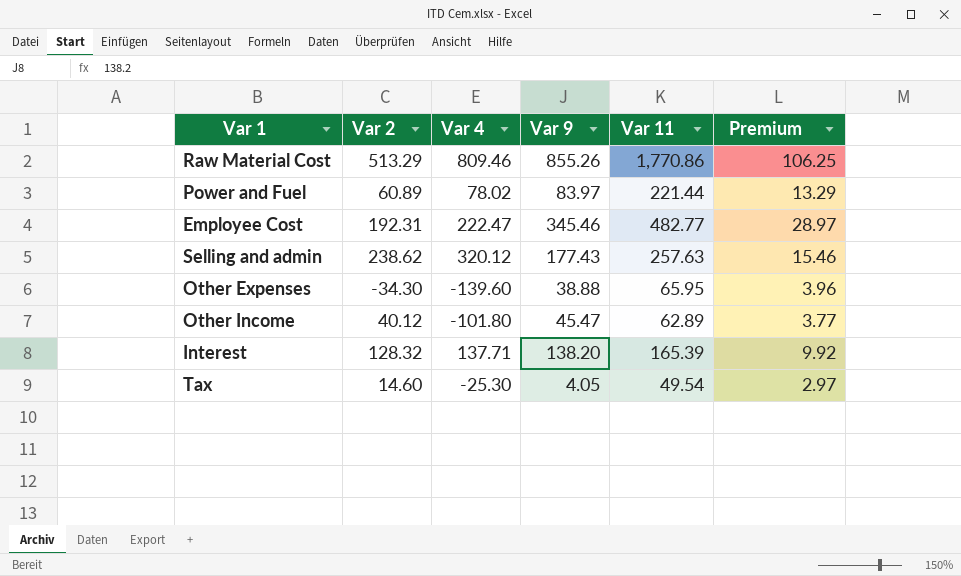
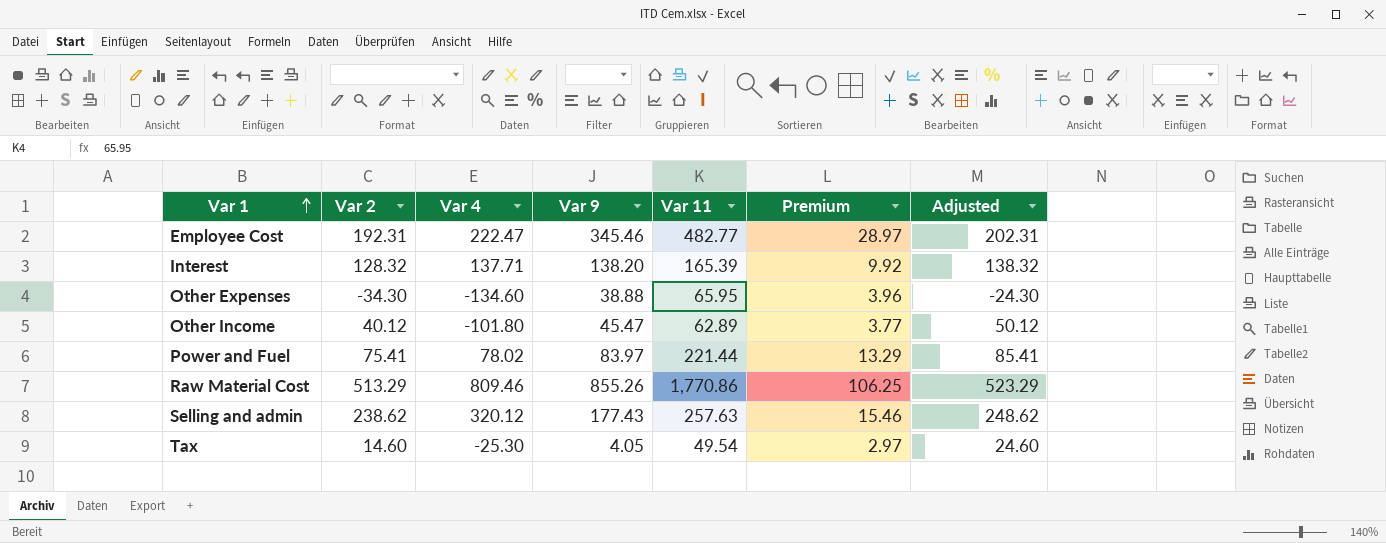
row order: none -> Var 1 ascending
column Adjusted | formula: none -> [Var 2] + 10
Other Expenses | Var 4: -139.60 -> -134.60
Power and Fuel | Var 2: 60.89 -> 75.41

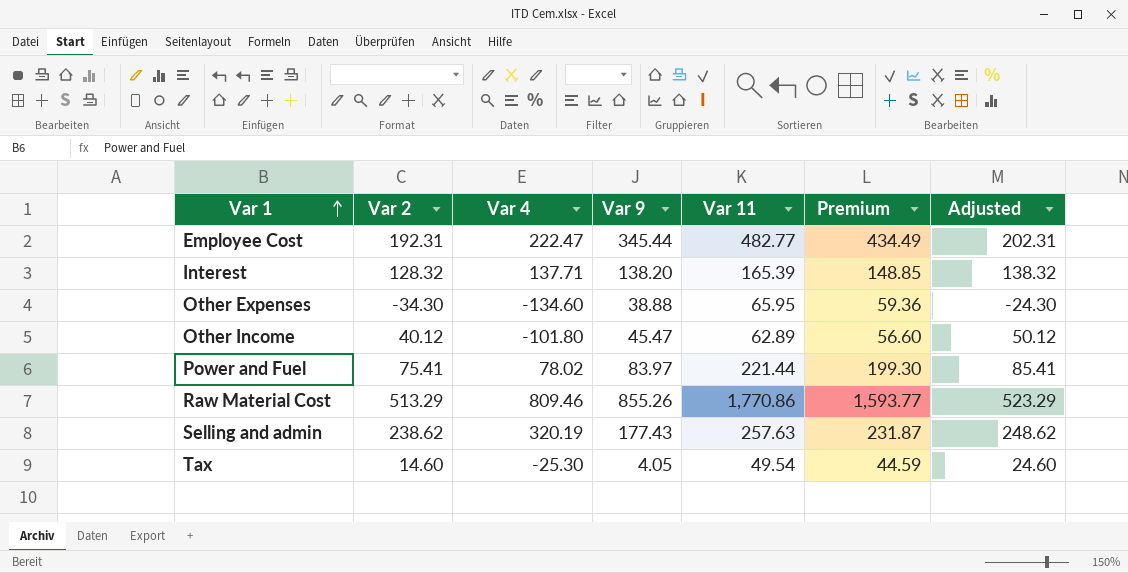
column Premium | formula: [Var 11] * 0.06 -> [Var 11] * 0.9
Employee Cost | Var 9: 345.46 -> 345.44
Selling and admin | Var 4: 320.12 -> 320.19

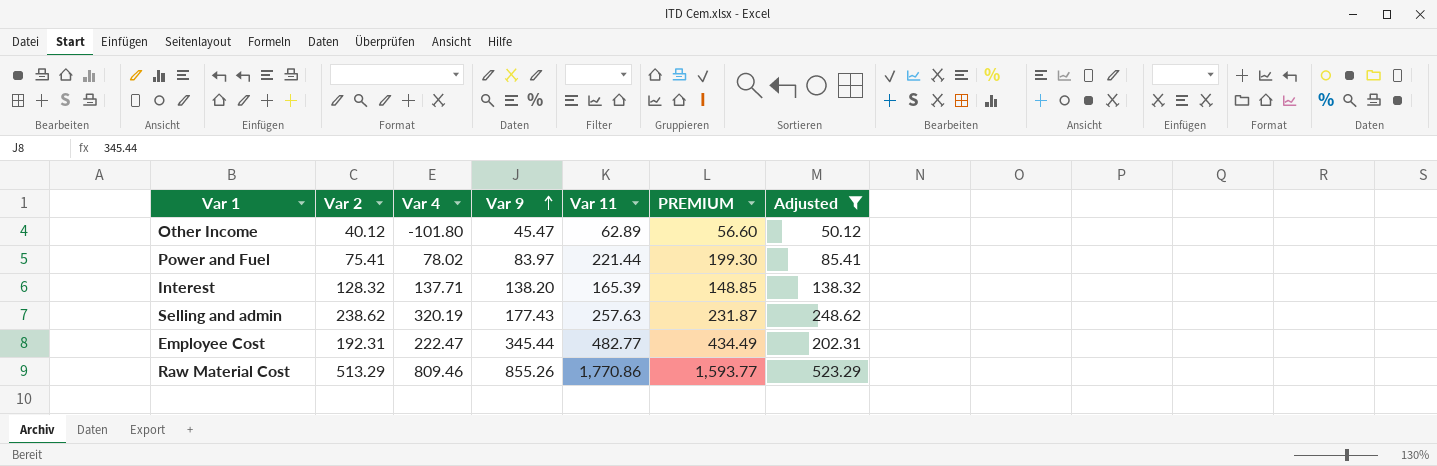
filter: none -> Adjusted >= 50.12
row order: Var 1 ascending -> Var 9 ascending
column name: Premium -> PREMIUM

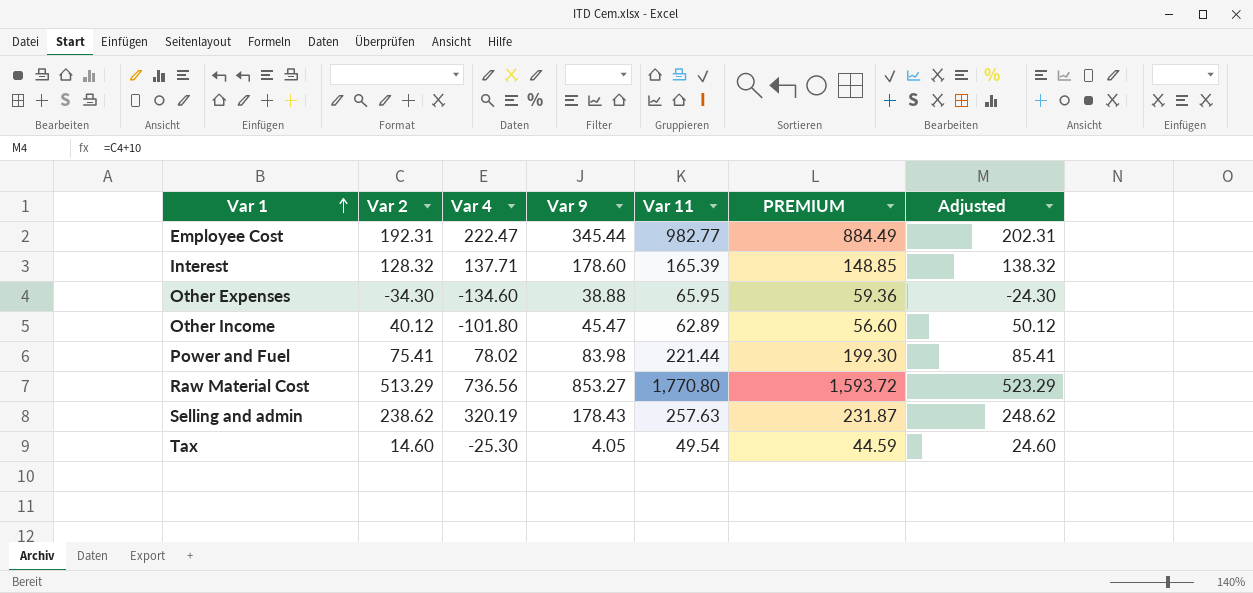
filter: Adjusted >= 50.12 -> none
row order: Var 9 ascending -> Var 1 ascending
Employee Cost | Var 11: 482.77 -> 982.77
Employee Cost | PREMIUM: 434.49 -> 884.49
Interest | Var 9: 138.20 -> 178.60
Power and Fuel | Var 9: 83.97 -> 83.98
Raw Material Cost | Var 4: 809.46 -> 736.56
Raw Material Cost | Var 9: 855.26 -> 853.27
Raw Material Cost | Var 11: 1,770.86 -> 1,770.80
Raw Material Cost | PREMIUM: 1,593.77 -> 1,593.72
Selling and admin | Var 9: 177.43 -> 178.43

